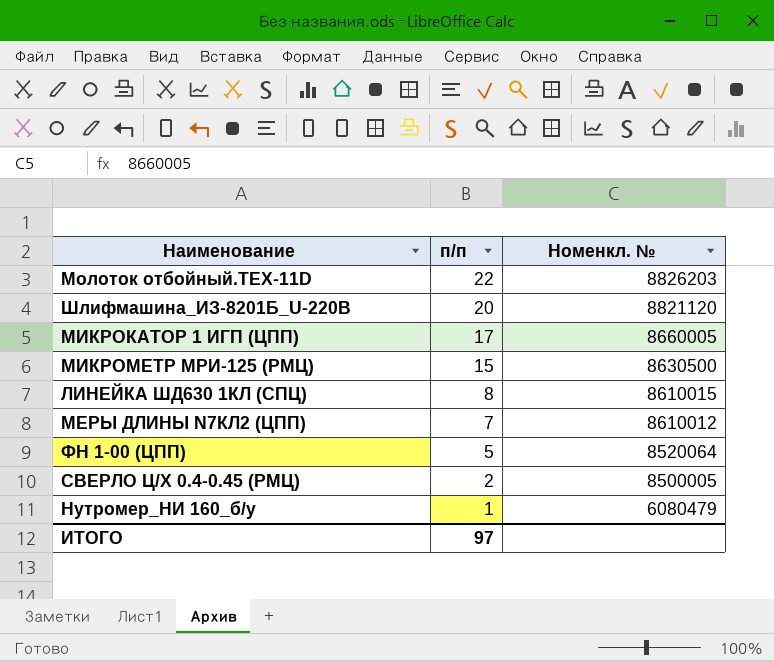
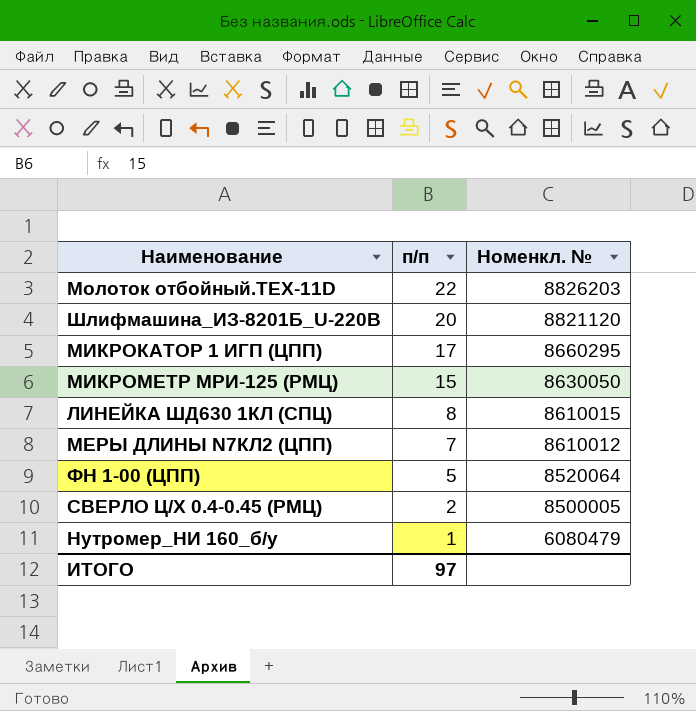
МИКРОКАТОР 1 ИГП (ЦПП) | Номенкл. №: 8660005 -> 8660295
МИКРОМЕТР МРИ-125 (РМЦ) | Номенкл. №: 8630500 -> 8630050

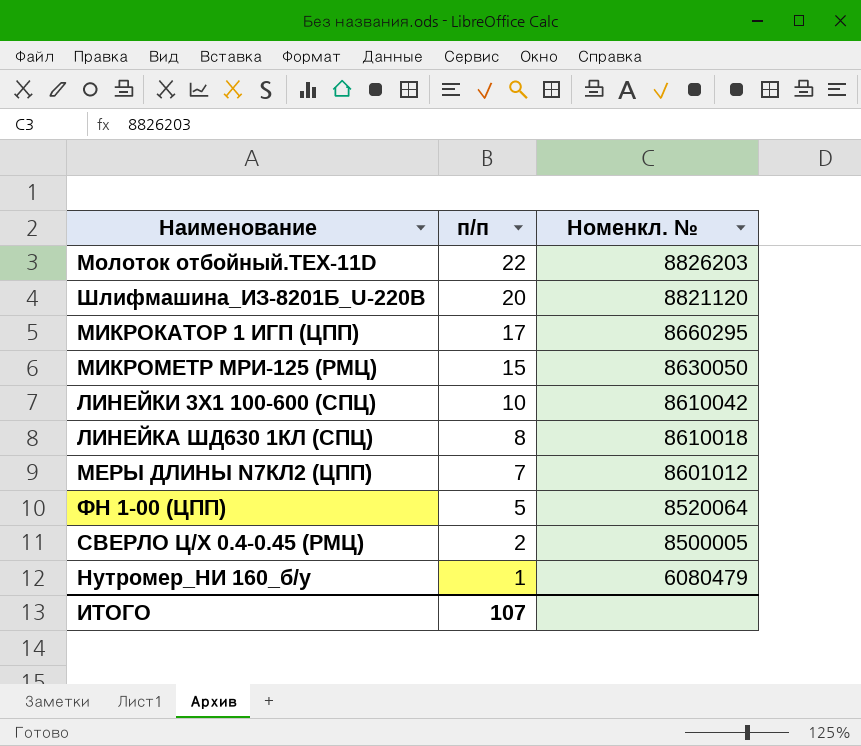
row ЛИНЕЙКИ 3Х1 100-600 (СПЦ): none -> 10 | 8610042
ЛИНЕЙКА ШД630 1КЛ (СПЦ) | Номенкл. №: 8610015 -> 8610018
МЕРЫ ДЛИНЫ N7КЛ2 (ЦПП) | Номенкл. №: 8610012 -> 8601012
ИТОГО | п/п: 97 -> 107

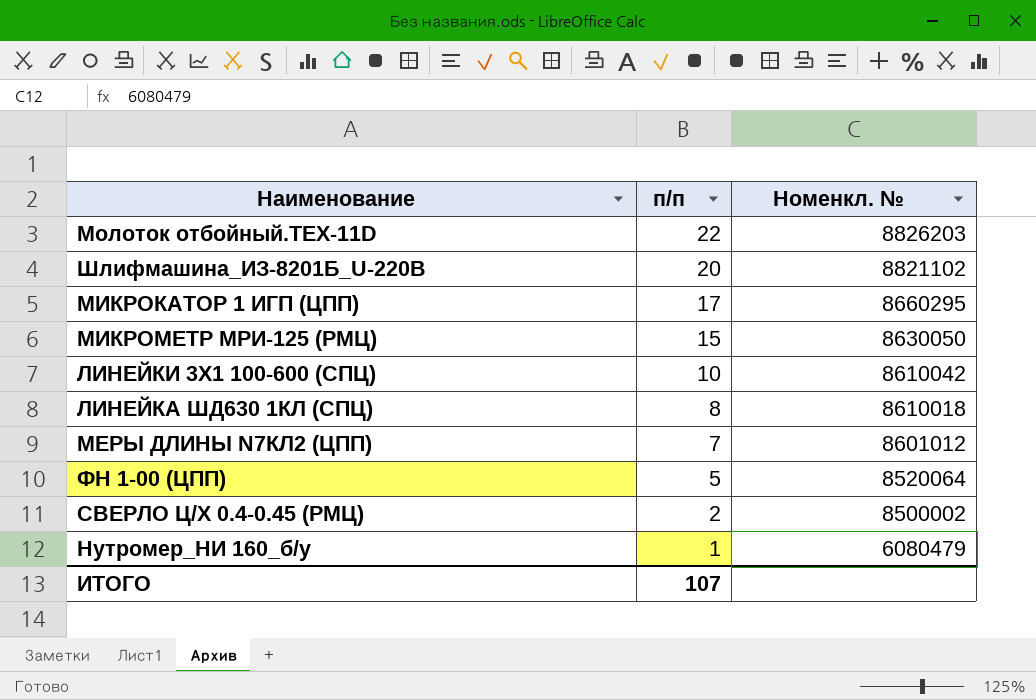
Шлифмашина_ИЗ-8201Б_U-220В | Номенкл. №: 8821120 -> 8821102
СВЕРЛО Ц/Х 0.4-0.45 (РМЦ) | Номенкл. №: 8500005 -> 8500002

